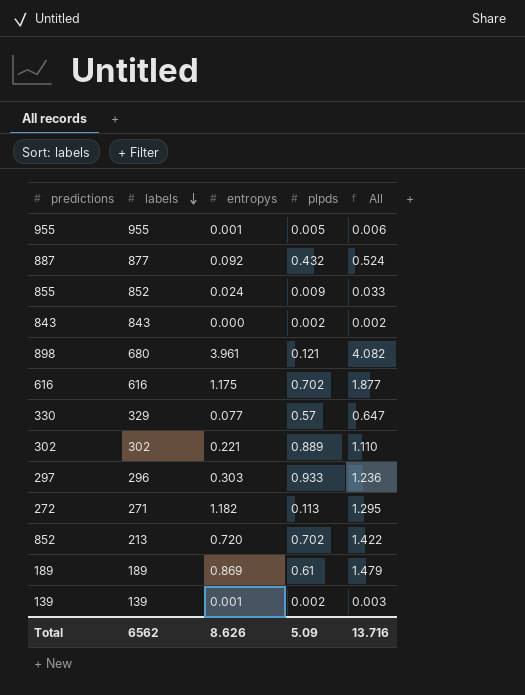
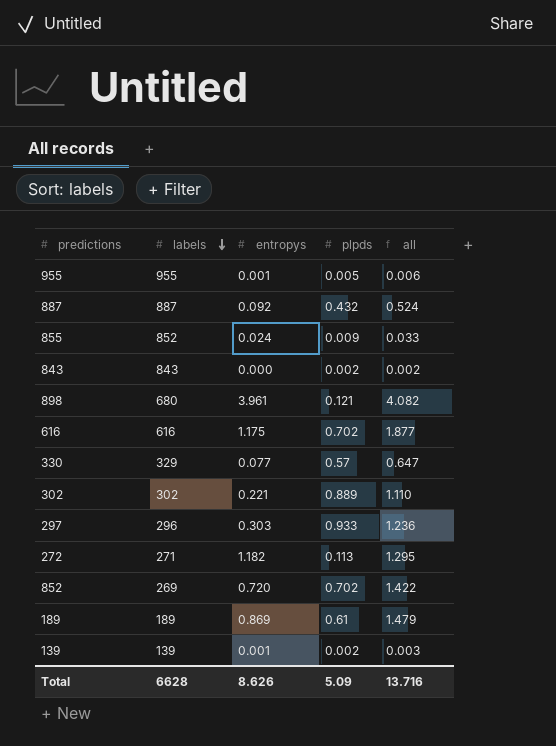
column name: All -> all
887 | labels: 877 -> 887
852 | labels: 213 -> 269
Total | labels: 6562 -> 6628

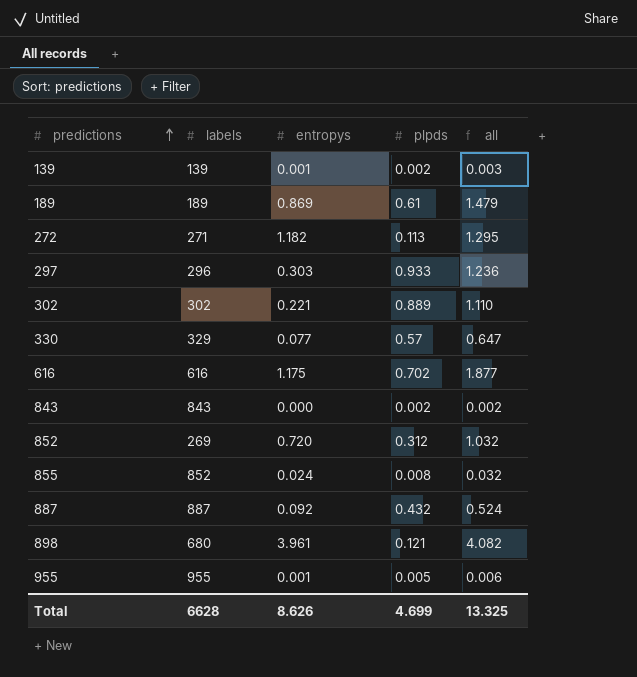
row order: labels descending -> predictions ascending
852 | plpds: 0.702 -> 0.312
852 | all: 1.422 -> 1.032
855 | plpds: 0.009 -> 0.008
855 | all: 0.033 -> 0.032
Total | plpds: 5.09 -> 4.699
Total | all: 13.716 -> 13.325

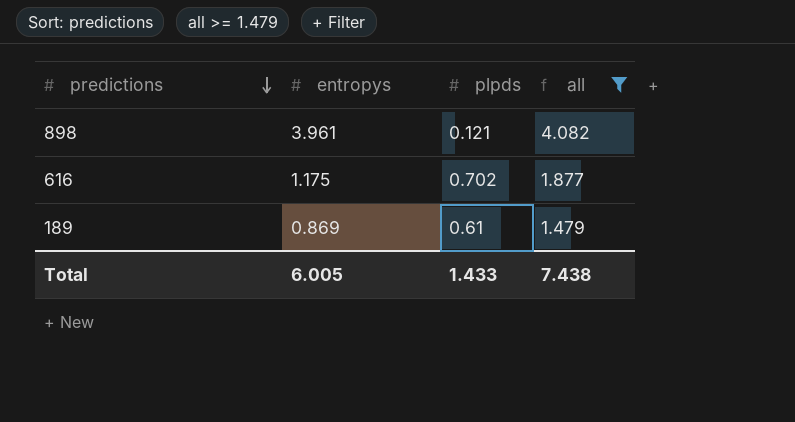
filter: none -> all >= 1.479
row order: predictions ascending -> predictions descending
column labels | position: 2 -> none
Total | entropys: 8.626 -> 6.005
Total | plpds: 4.699 -> 1.433
Total | all: 13.325 -> 7.438

